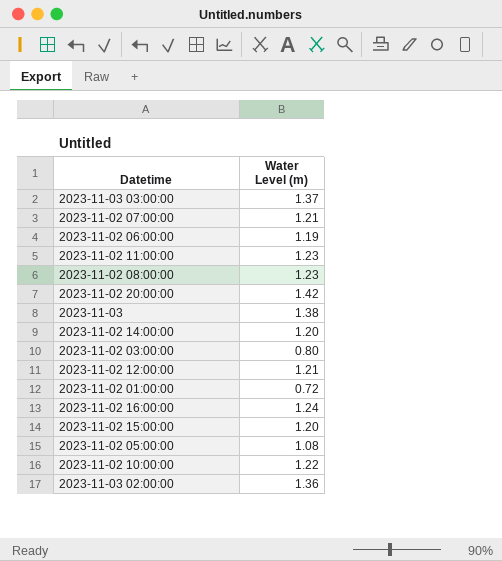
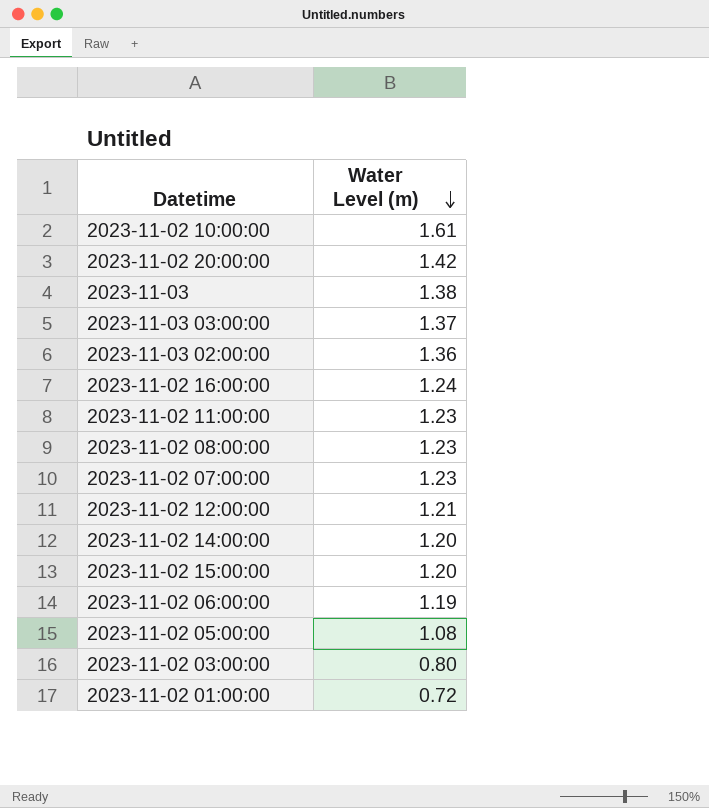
row order: none -> Water Level (m) descending
2023-11-02 10:00:00 | Water Level (m): 1.22 -> 1.61
2023-11-02 07:00:00 | Water Level (m): 1.21 -> 1.23

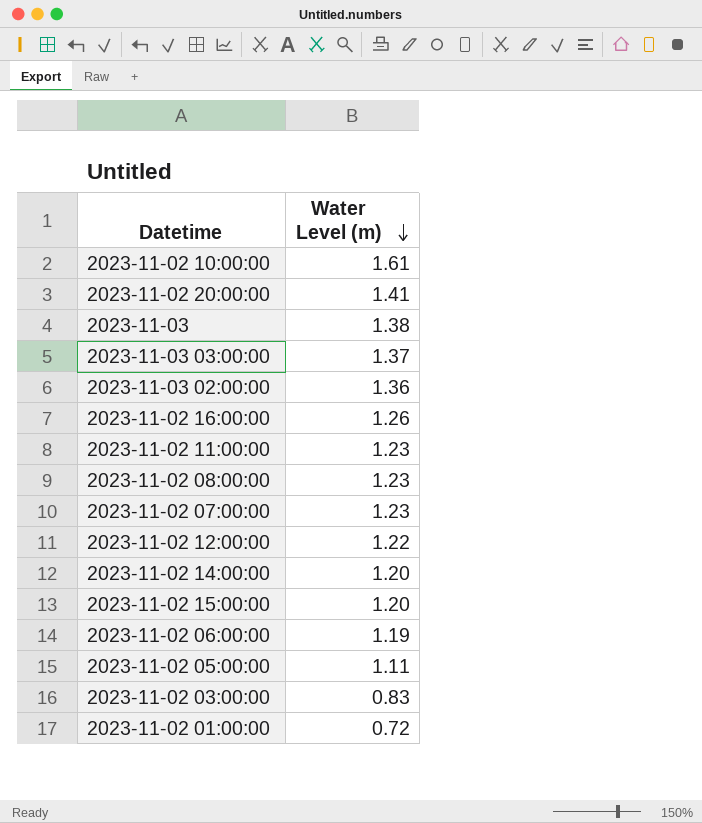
2023-11-02 20:00:00 | Water Level (m): 1.42 -> 1.41
2023-11-02 16:00:00 | Water Level (m): 1.24 -> 1.26
2023-11-02 12:00:00 | Water Level (m): 1.21 -> 1.22
2023-11-02 05:00:00 | Water Level (m): 1.08 -> 1.11
2023-11-02 03:00:00 | Water Level (m): 0.80 -> 0.83

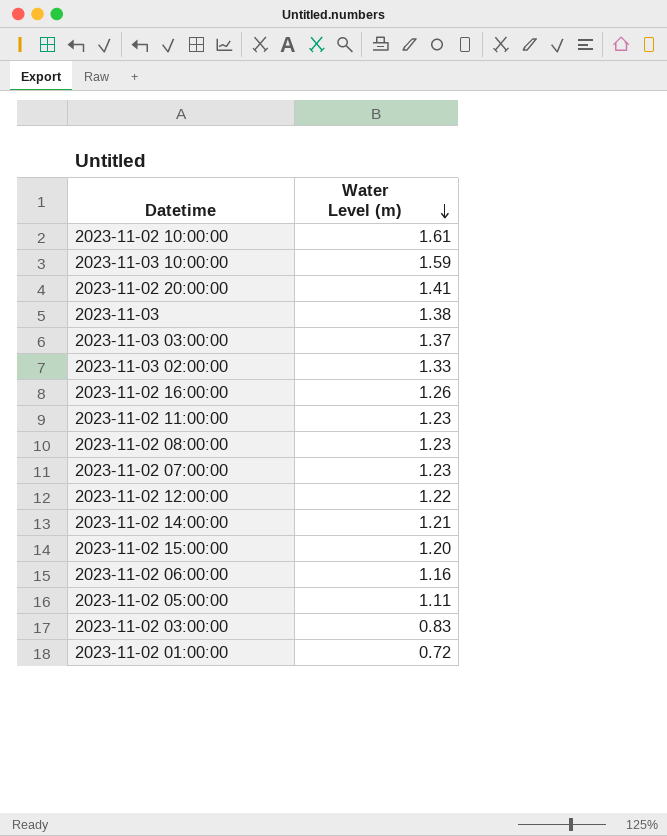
row 2023-11-03 10:00:00: none -> 1.59
2023-11-03 02:00:00 | Water Level (m): 1.36 -> 1.33
2023-11-02 14:00:00 | Water Level (m): 1.20 -> 1.21
2023-11-02 06:00:00 | Water Level (m): 1.19 -> 1.16

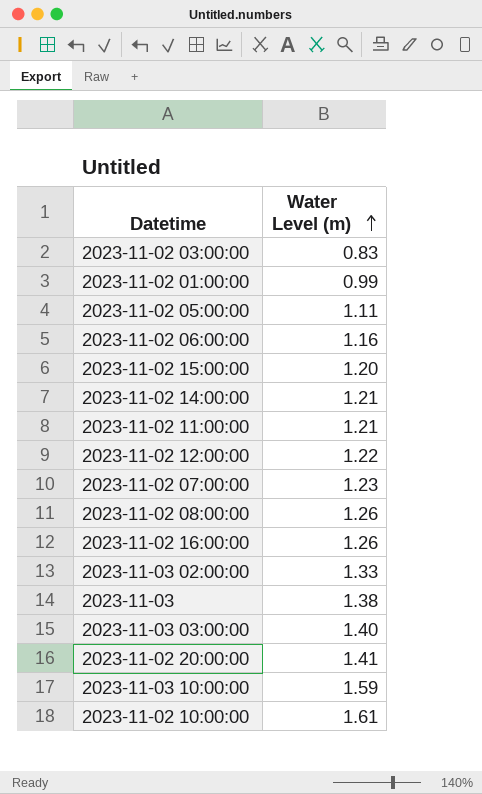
row order: Water Level (m) descending -> Water Level (m) ascending
2023-11-02 01:00:00 | Water Level (m): 0.72 -> 0.99
2023-11-02 11:00:00 | Water Level (m): 1.23 -> 1.21
2023-11-02 08:00:00 | Water Level (m): 1.23 -> 1.26
2023-11-03 03:00:00 | Water Level (m): 1.37 -> 1.40

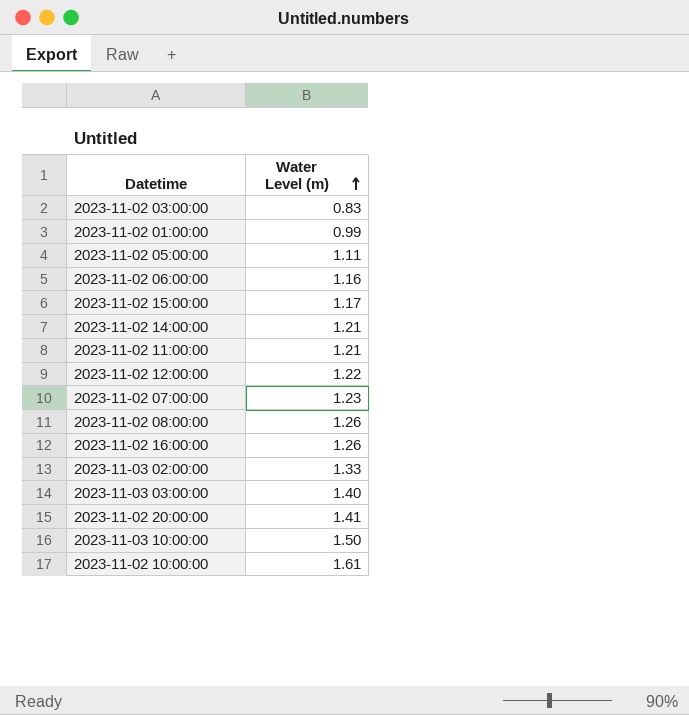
row 2023-11-03: 1.38 -> none
2023-11-02 15:00:00 | Water Level (m): 1.20 -> 1.17
2023-11-03 10:00:00 | Water Level (m): 1.59 -> 1.50

